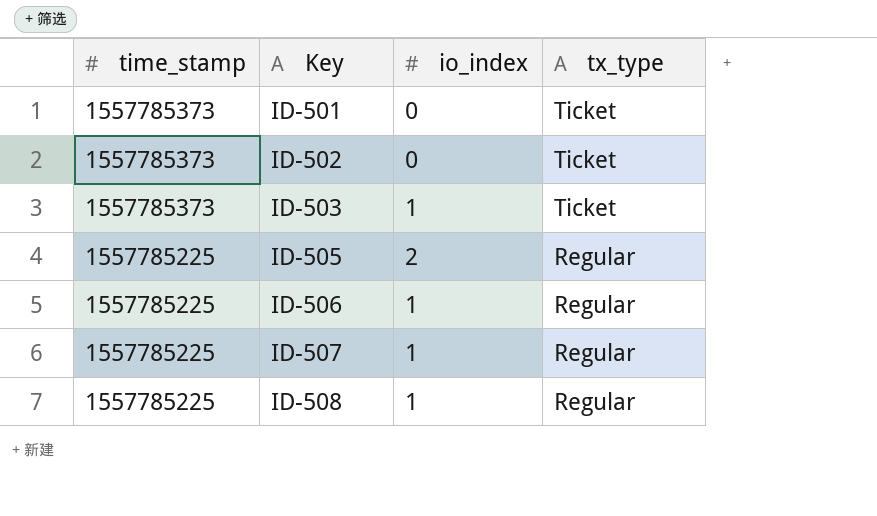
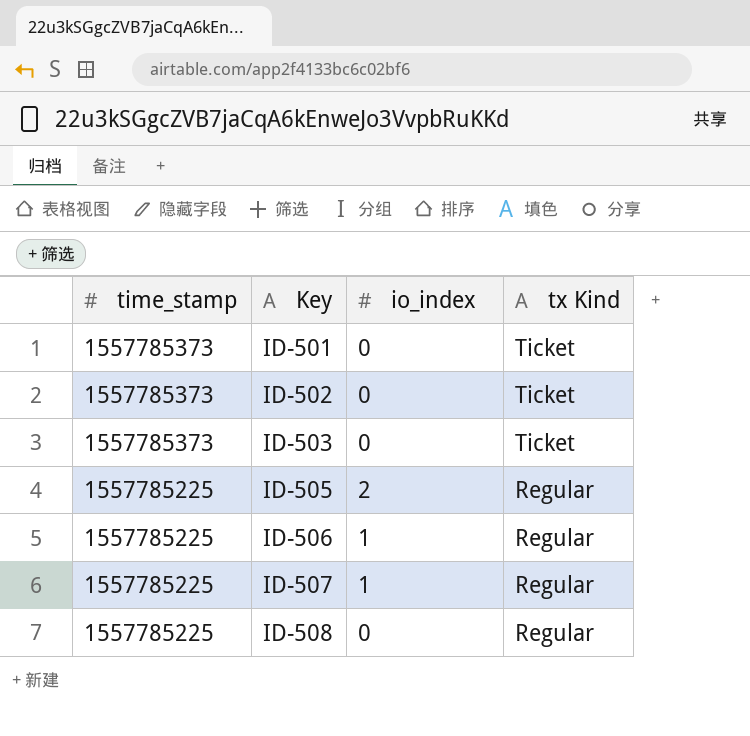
column name: tx_type -> tx Kind
ID-503 | io_index: 1 -> 0
ID-508 | io_index: 1 -> 0

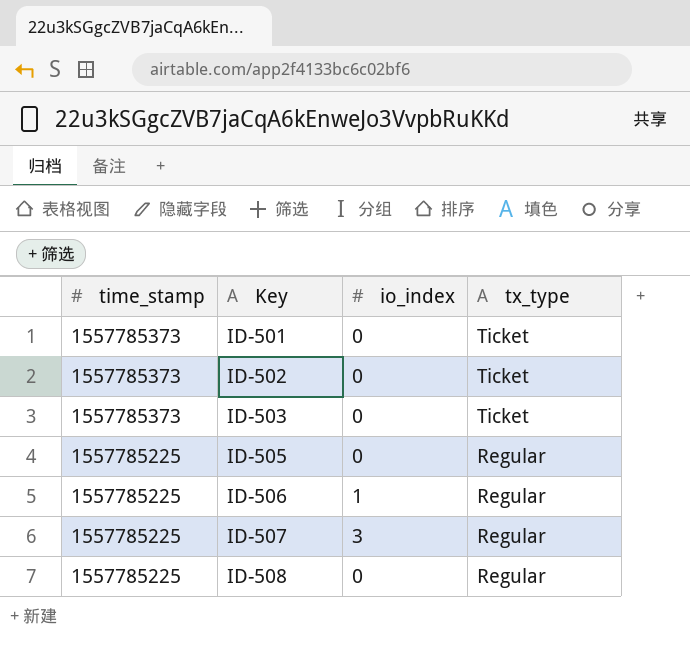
column name: tx Kind -> tx_type
ID-505 | io_index: 2 -> 0
ID-507 | io_index: 1 -> 3

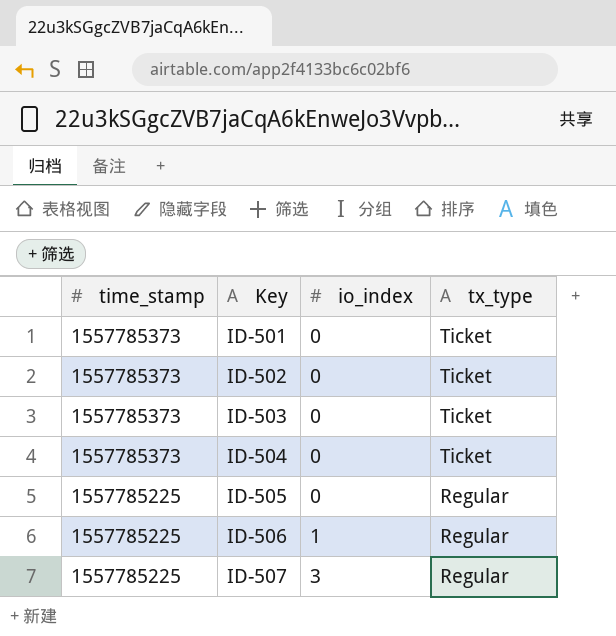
row ID-508: 1557785225 | 0 | Regular -> none
row ID-504: none -> 1557785373 | 0 | Ticket

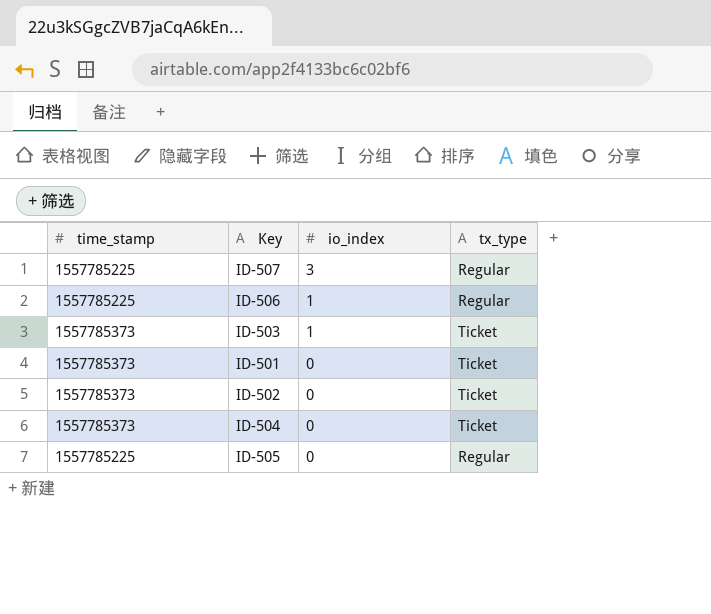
row order: time_stamp descending -> io_index descending
ID-503 | io_index: 0 -> 1

